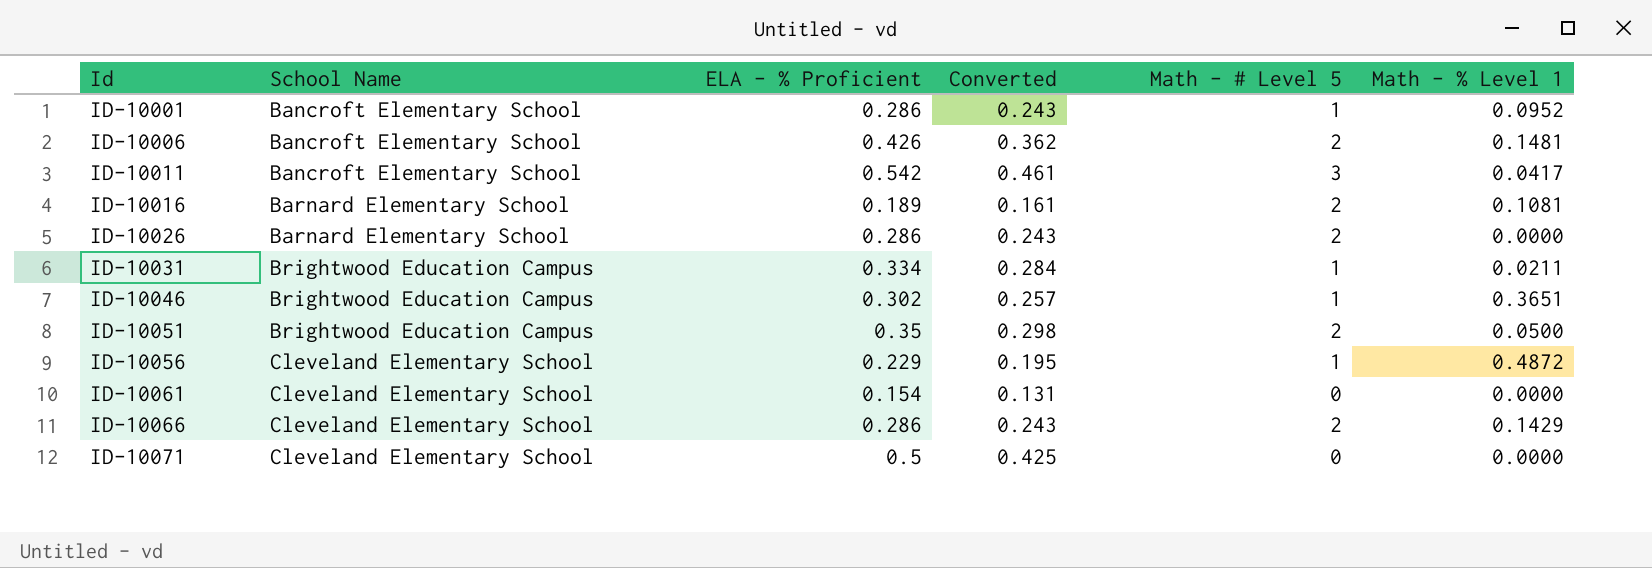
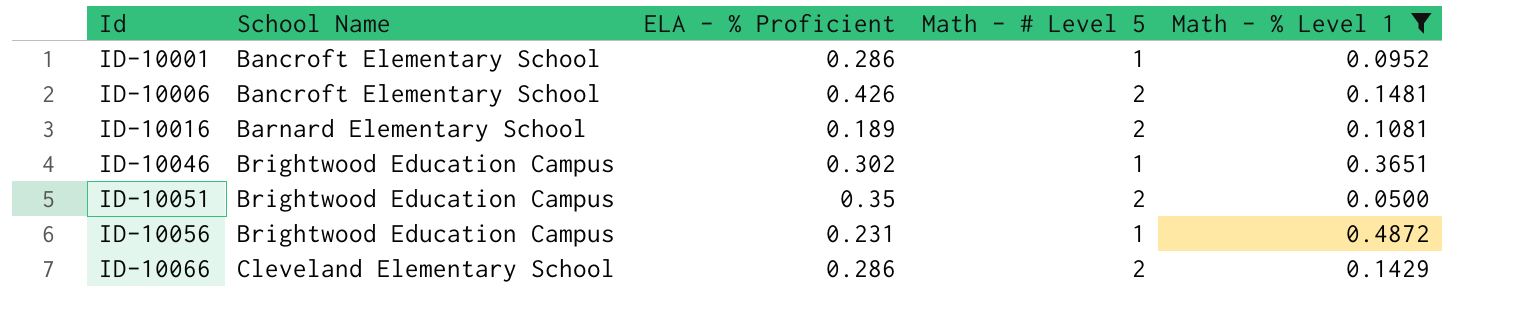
filter: none -> Math - % Level 1 >= 0.0500
column Converted | formula: [ELA - % Proficient] * 0.85 -> none
ID-10056 | School Name: Cleveland Elementary School -> Brightwood Education Campus
ID-10056 | ELA - % Proficient: 0.229 -> 0.231

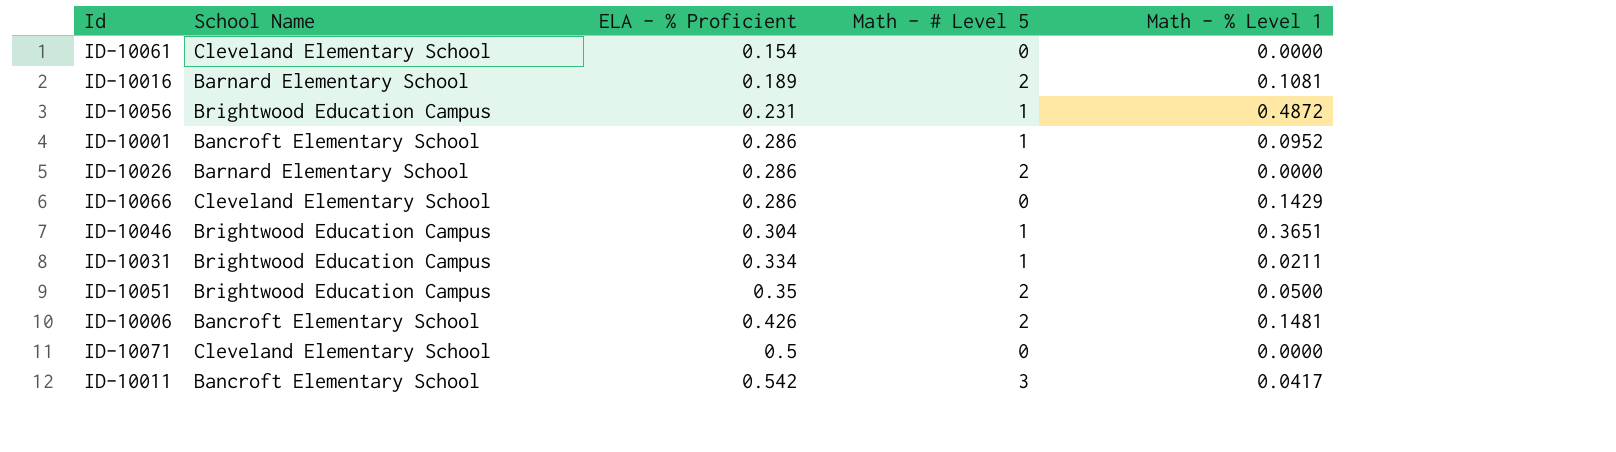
filter: Math - % Level 1 >= 0.0500 -> none
row order: Id ascending -> ELA - % Proficient ascending
ID-10066 | Math - # Level 5: 2 -> 0
ID-10046 | ELA - % Proficient: 0.302 -> 0.304

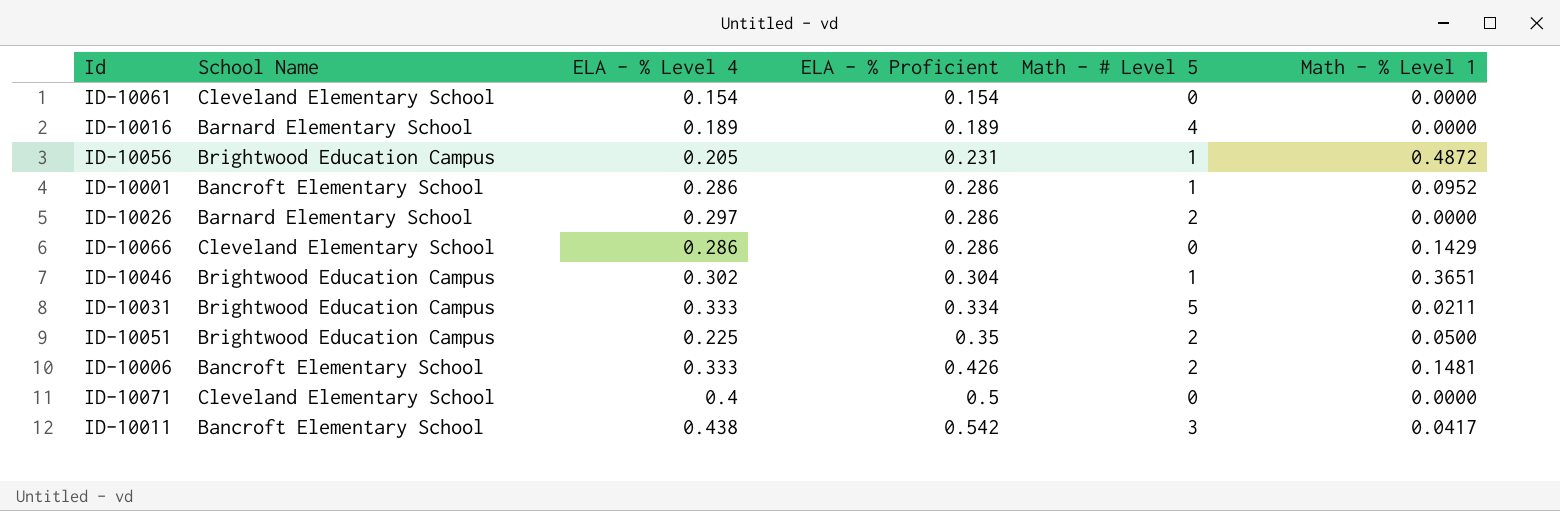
column ELA - % Level 4 | position: none -> 3
ID-10016 | Math - # Level 5: 2 -> 4
ID-10016 | Math - % Level 1: 0.1081 -> 0.0000
ID-10031 | Math - # Level 5: 1 -> 5

